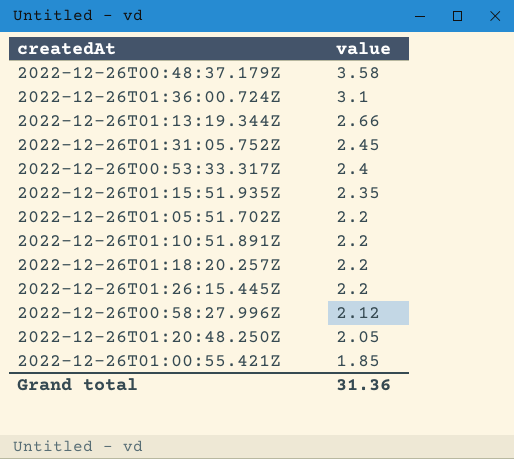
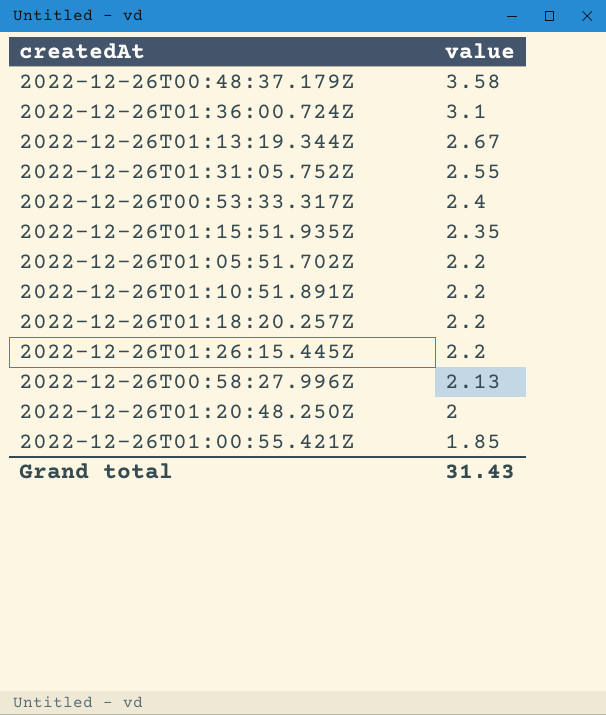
2022-12-26T01:13:19.344Z | value: 2.66 -> 2.67
2022-12-26T01:31:05.752Z | value: 2.45 -> 2.55
2022-12-26T00:58:27.996Z | value: 2.12 -> 2.13
2022-12-26T01:20:48.250Z | value: 2.05 -> 2
Grand total | value: 31.36 -> 31.43

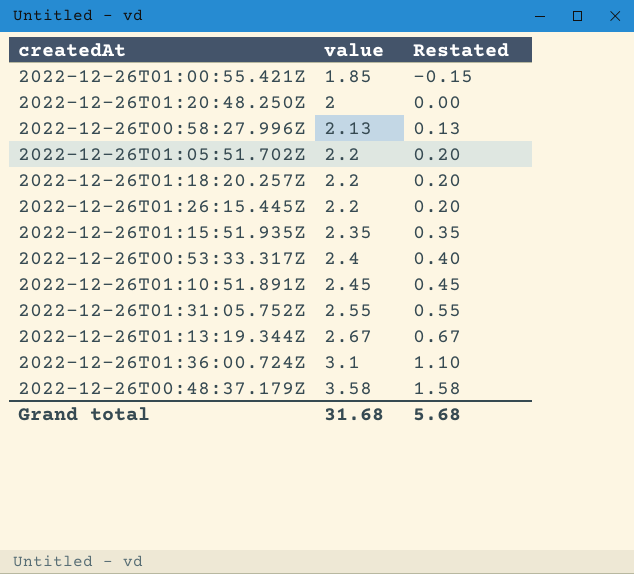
row order: value descending -> value ascending
column Restated | formula: none -> [value] - 2
2022-12-26T01:10:51.891Z | value: 2.2 -> 2.45
Grand total | value: 31.43 -> 31.68

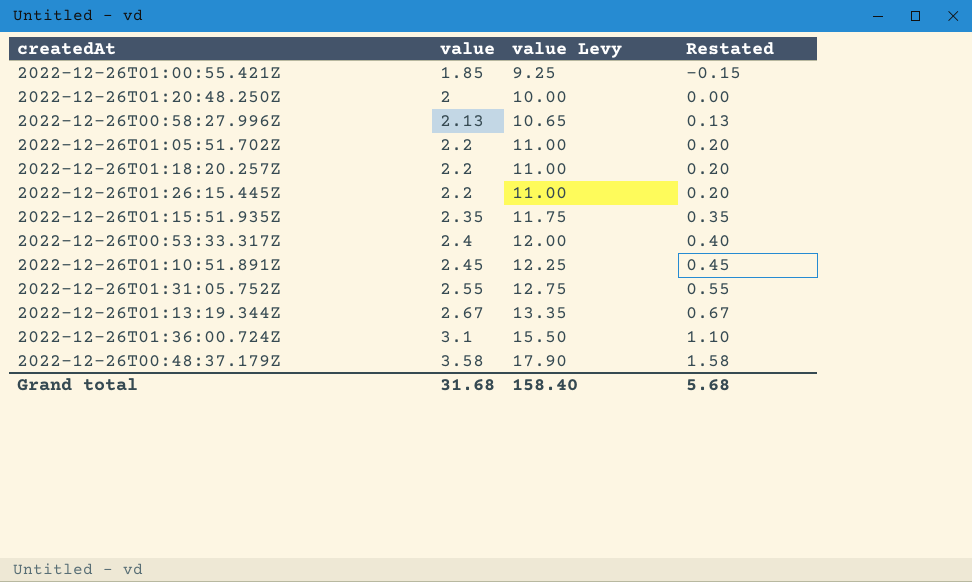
column value Levy | formula: none -> [value] * 5

